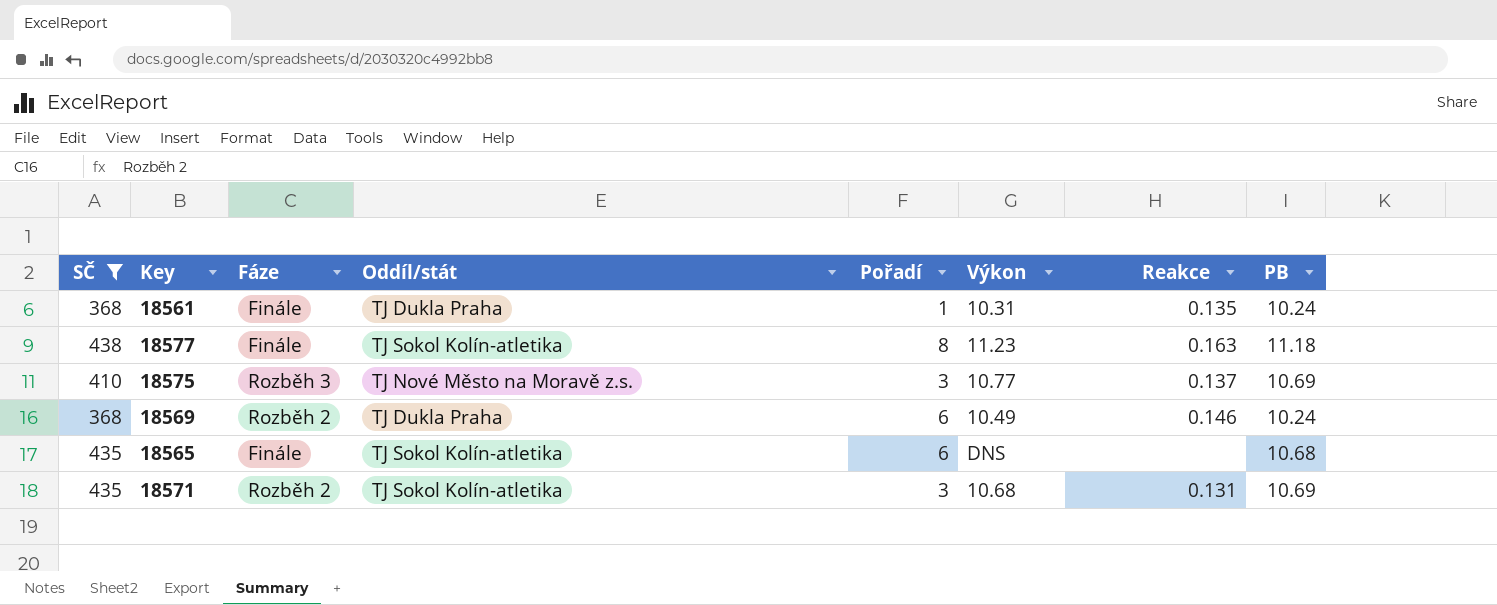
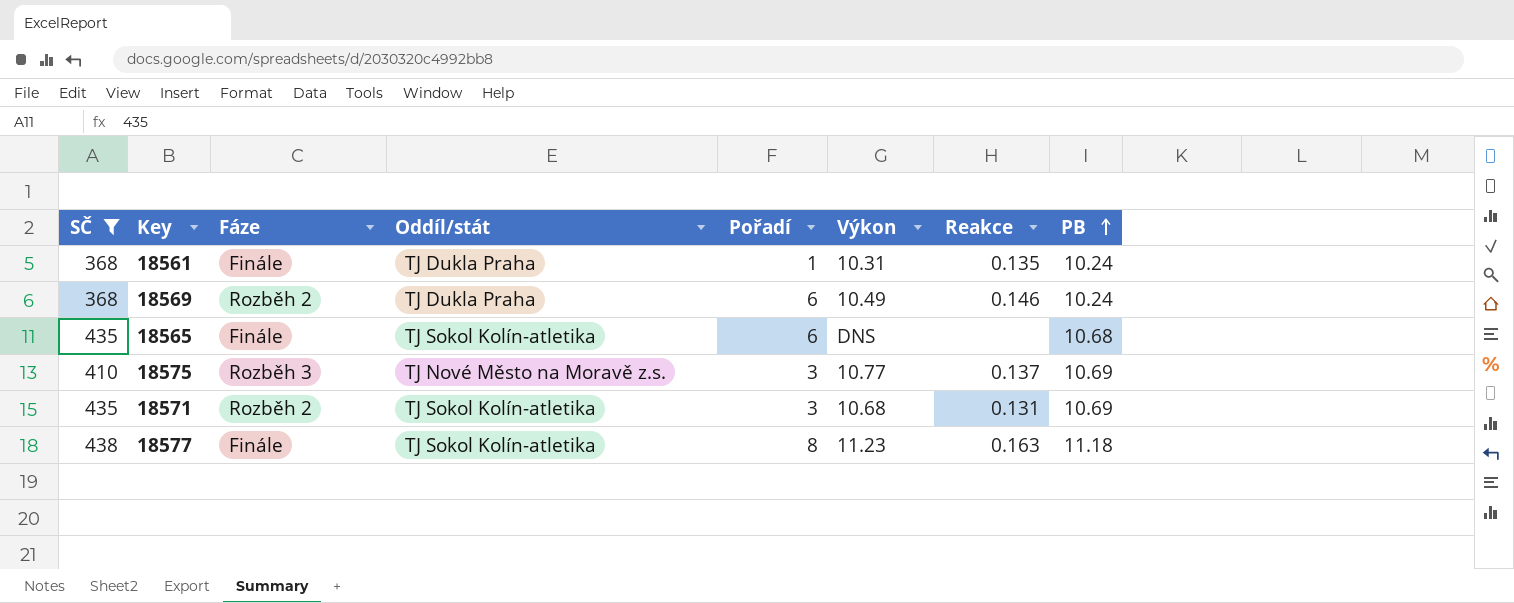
row order: none -> PB ascending

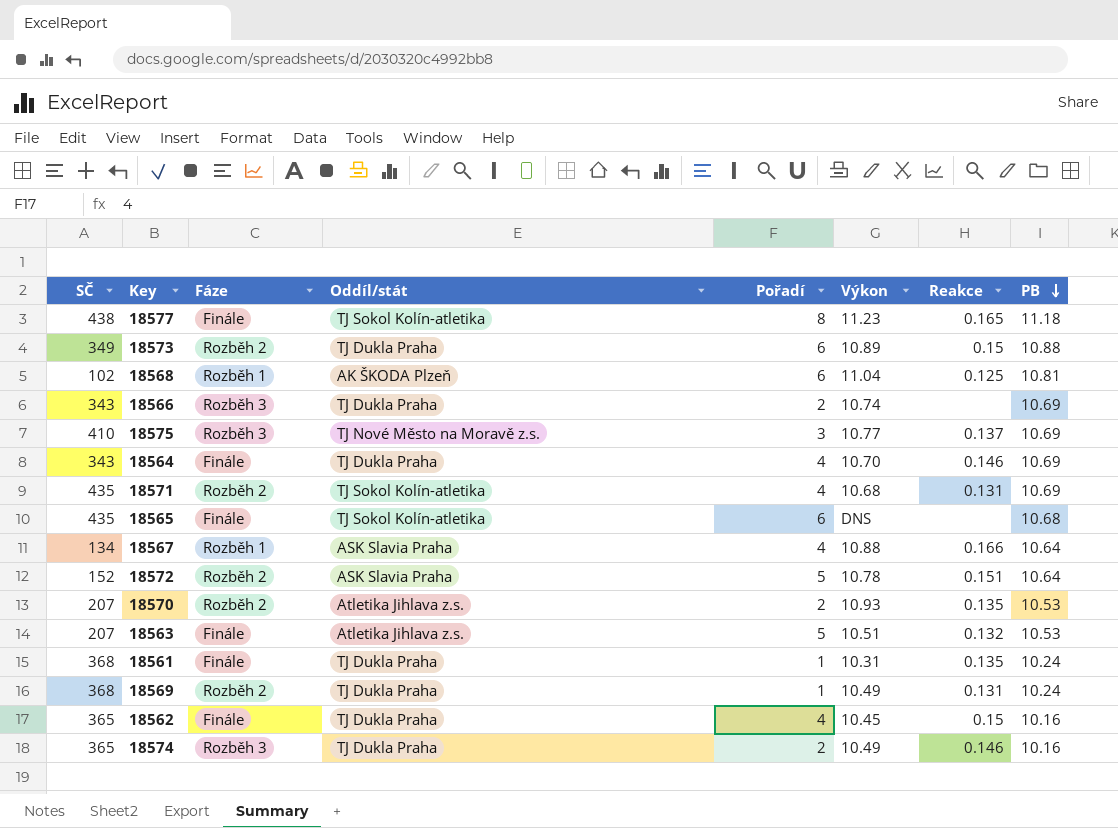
filter: SČ >= 368 -> none
row order: PB ascending -> PB descending
18577 | Reakce: 0.163 -> 0.165
18571 | Pořadí: 3 -> 4
18569 | Pořadí: 6 -> 1
18569 | Reakce: 0.146 -> 0.131

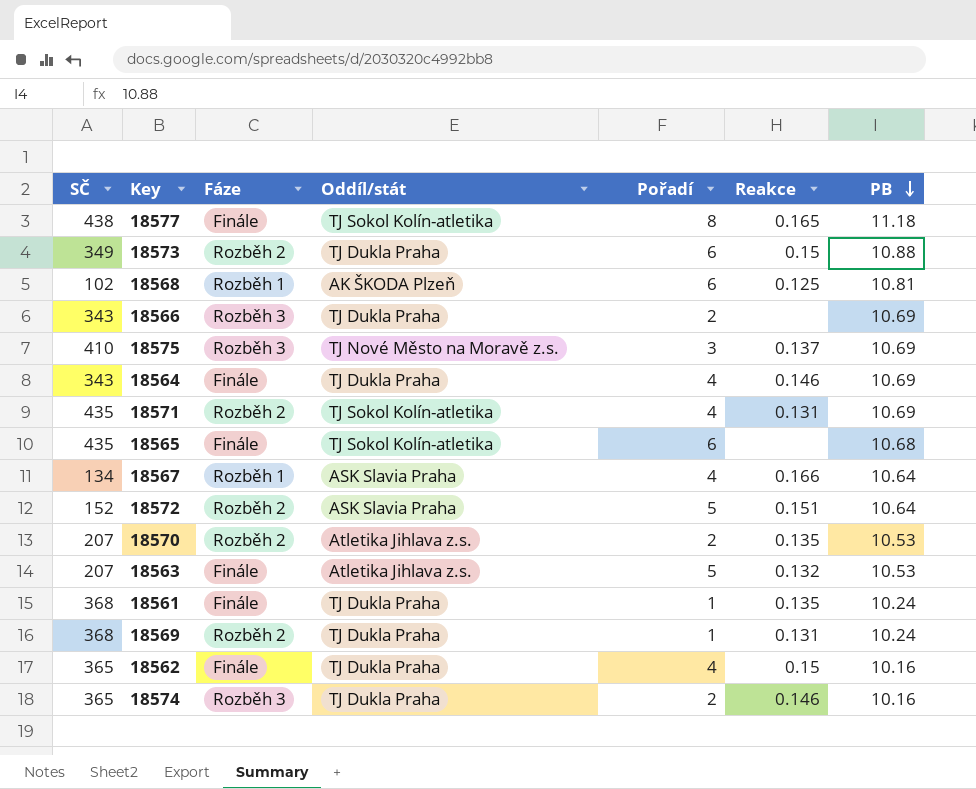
column Výkon | position: 6 -> none

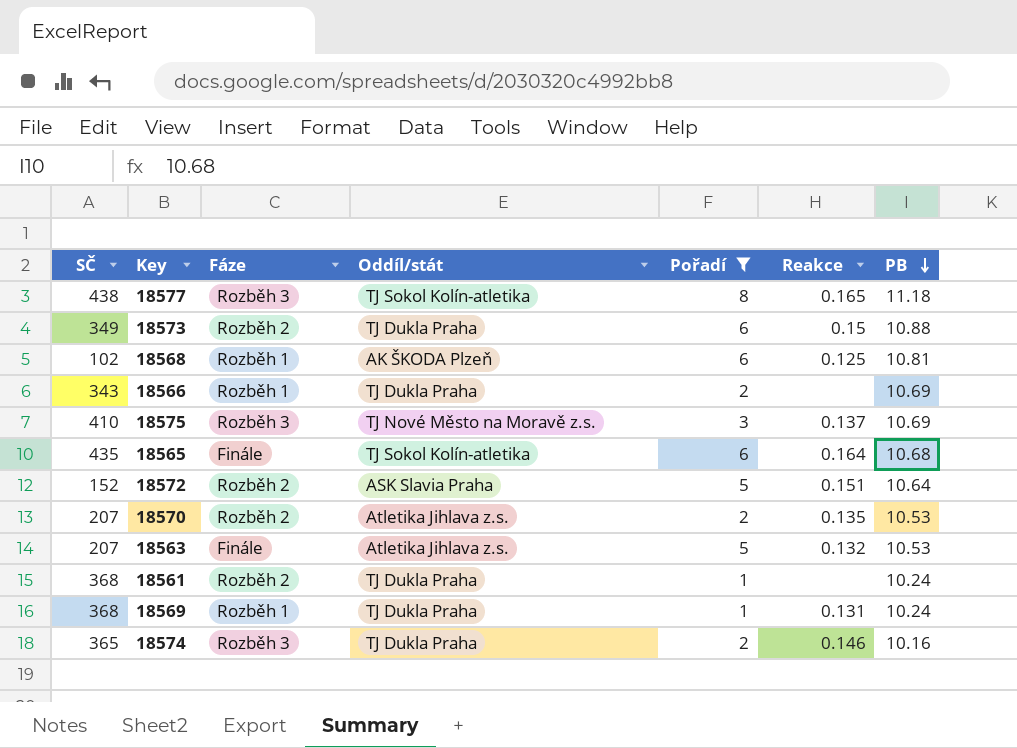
filter: none -> Pořadí != 4
18577 | Fáze: Finále -> Rozběh 3
18566 | Fáze: Rozběh 3 -> Rozběh 1
18565 | Reakce: none -> 0.164
18561 | Fáze: Finále -> Rozběh 2
18561 | Reakce: 0.135 -> none
18569 | Fáze: Rozběh 2 -> Rozběh 1

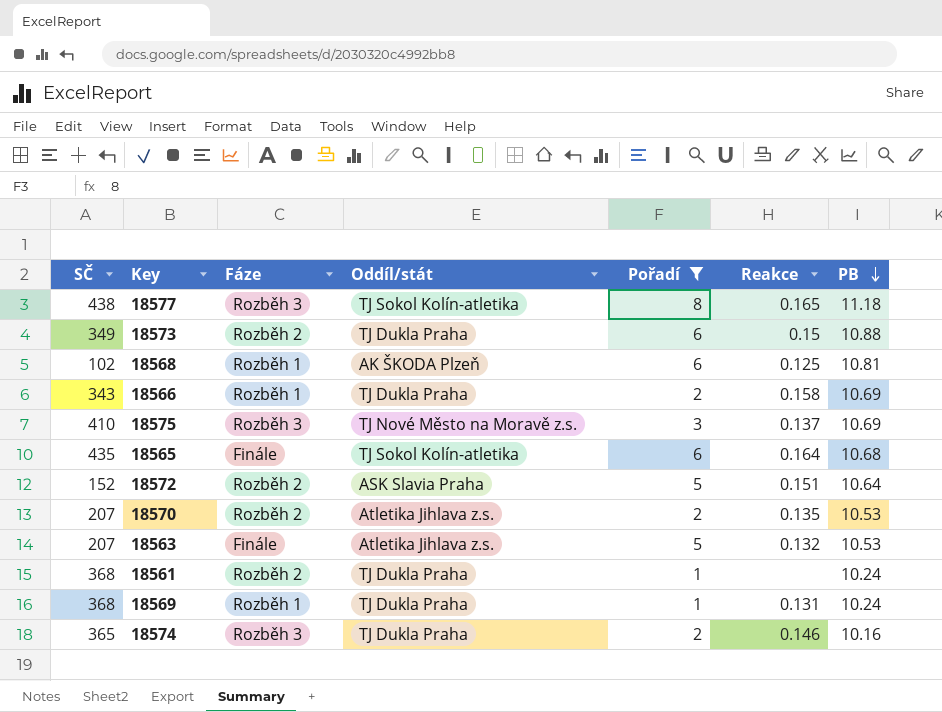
18566 | Reakce: none -> 0.158

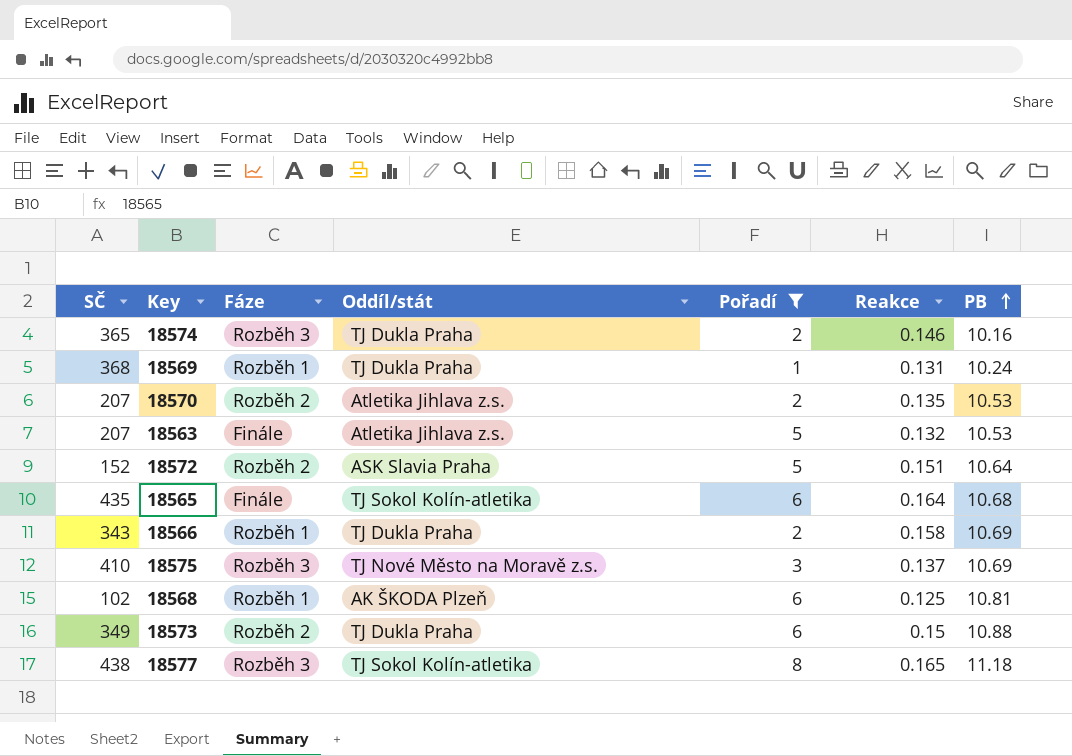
row order: PB descending -> PB ascending
row 18561: 368 | Rozběh 2 | TJ Dukla Praha | 1 | none | 10.24 -> none

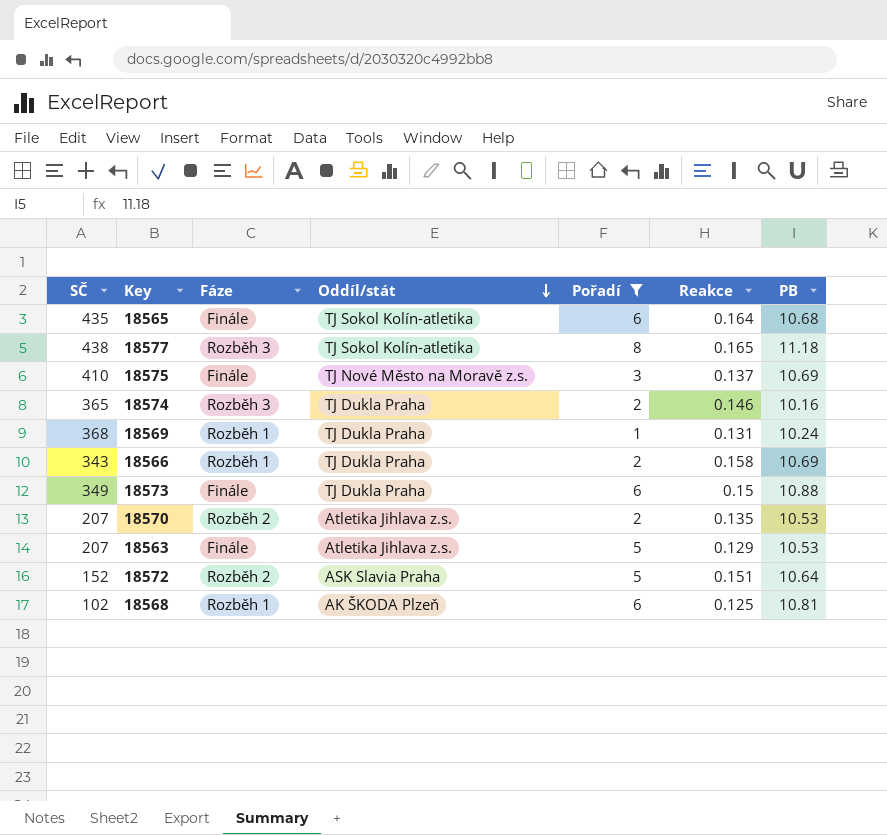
row order: PB ascending -> Oddíl/stát descending
18575 | Fáze: Rozběh 3 -> Finále
18573 | Fáze: Rozběh 2 -> Finále
18563 | Reakce: 0.132 -> 0.129

